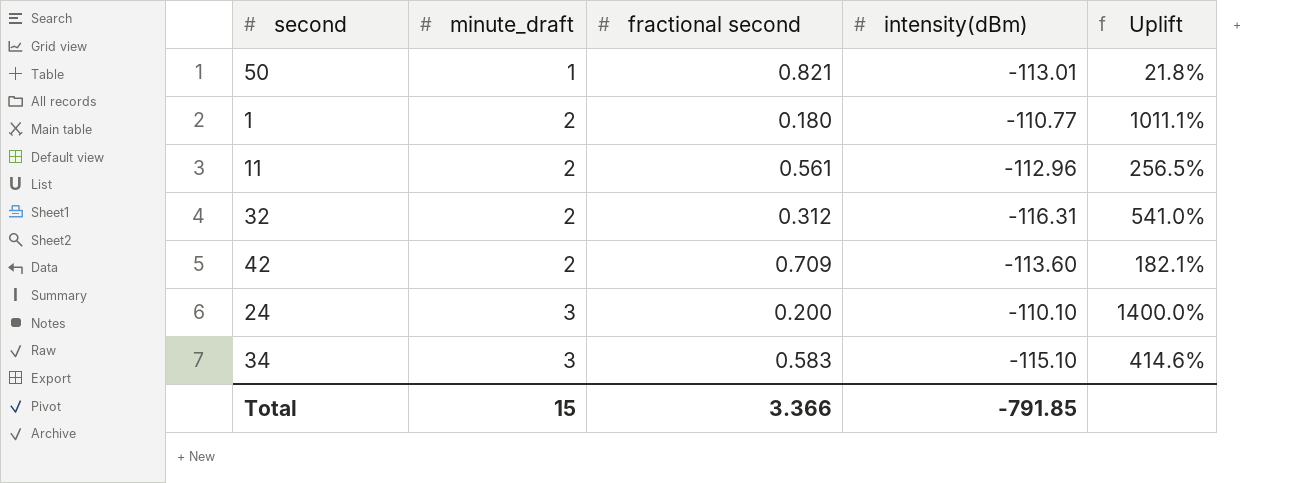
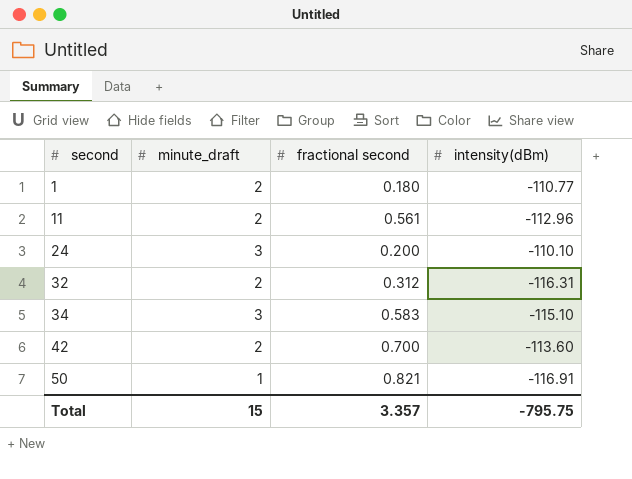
row order: minute_draft ascending -> second ascending
column Uplift | formula: ([minute_draft] - [fractional second]) / [fractional second] -> none
42 | fractional second: 0.709 -> 0.700
50 | intensity(dBm): -113.01 -> -116.91
Total | fractional second: 3.366 -> 3.357
Total | intensity(dBm): -791.85 -> -795.75

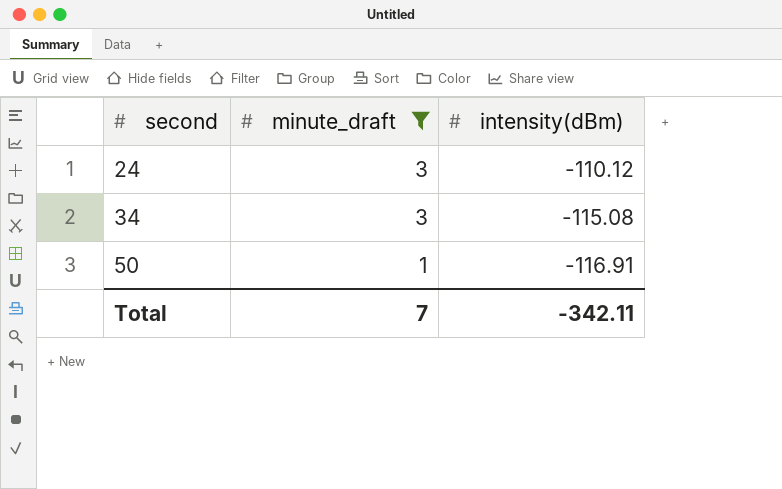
filter: none -> minute_draft != 2
column fractional second | position: 3 -> none
24 | intensity(dBm): -110.10 -> -110.12
34 | intensity(dBm): -115.10 -> -115.08
Total | minute_draft: 15 -> 7
Total | intensity(dBm): -795.75 -> -342.11

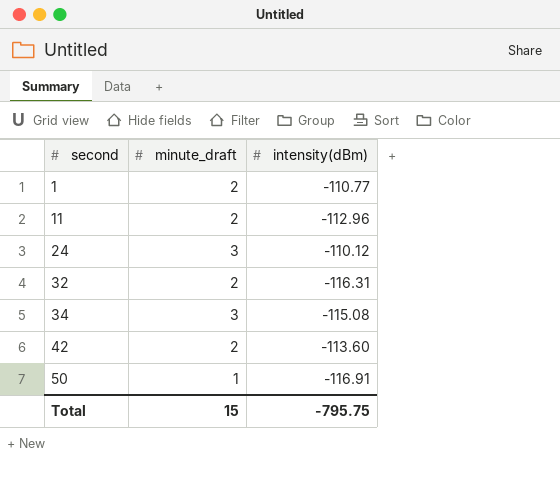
filter: minute_draft != 2 -> none
Total | minute_draft: 7 -> 15
Total | intensity(dBm): -342.11 -> -795.75

